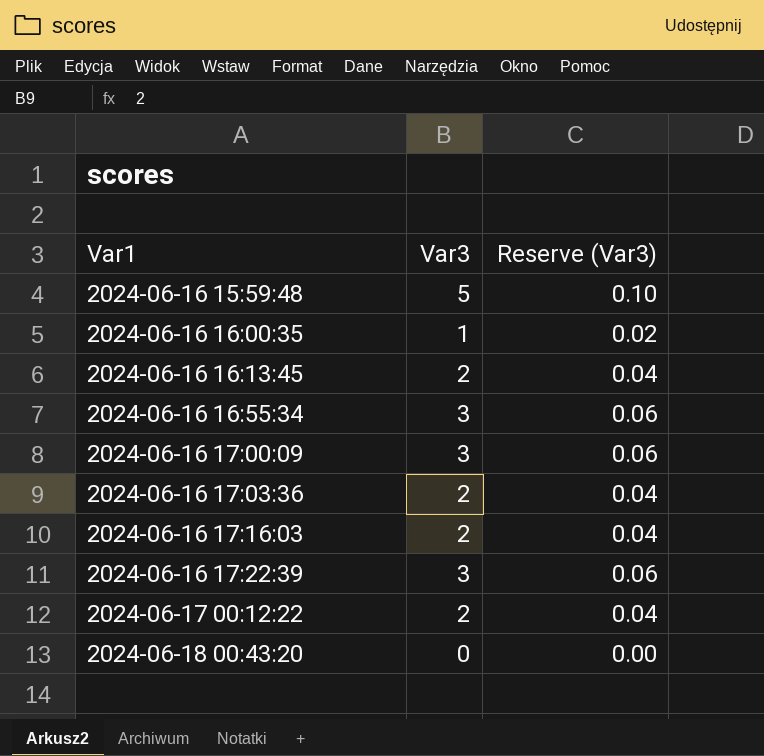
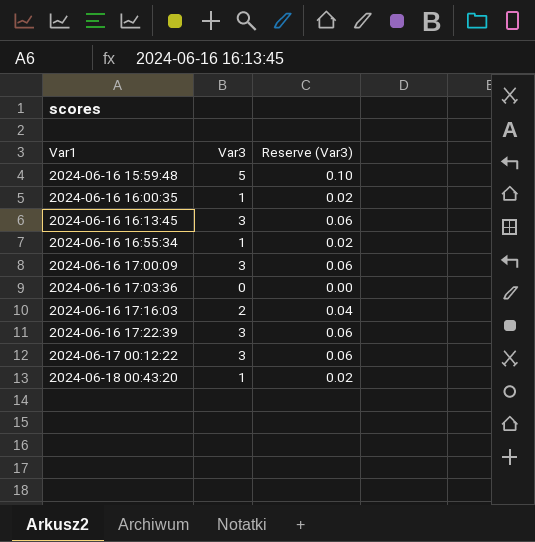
2024-06-16 16:13:45 | Var3: 2 -> 3
2024-06-16 16:13:45 | Reserve (Var3): 0.04 -> 0.06
2024-06-16 16:55:34 | Var3: 3 -> 1
2024-06-16 16:55:34 | Reserve (Var3): 0.06 -> 0.02
2024-06-16 17:03:36 | Var3: 2 -> 0
2024-06-16 17:03:36 | Reserve (Var3): 0.04 -> 0.00
2024-06-17 00:12:22 | Var3: 2 -> 3
2024-06-17 00:12:22 | Reserve (Var3): 0.04 -> 0.06
2024-06-18 00:43:20 | Var3: 0 -> 1
2024-06-18 00:43:20 | Reserve (Var3): 0.00 -> 0.02

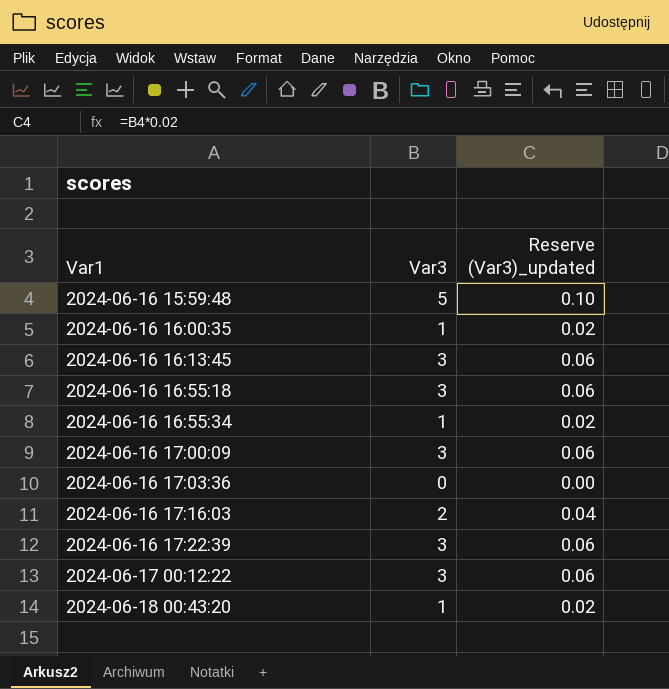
column name: Reserve (Var3) -> Reserve (Var3)_updated
row 2024-06-16 16:55:18: none -> 3 | 0.06

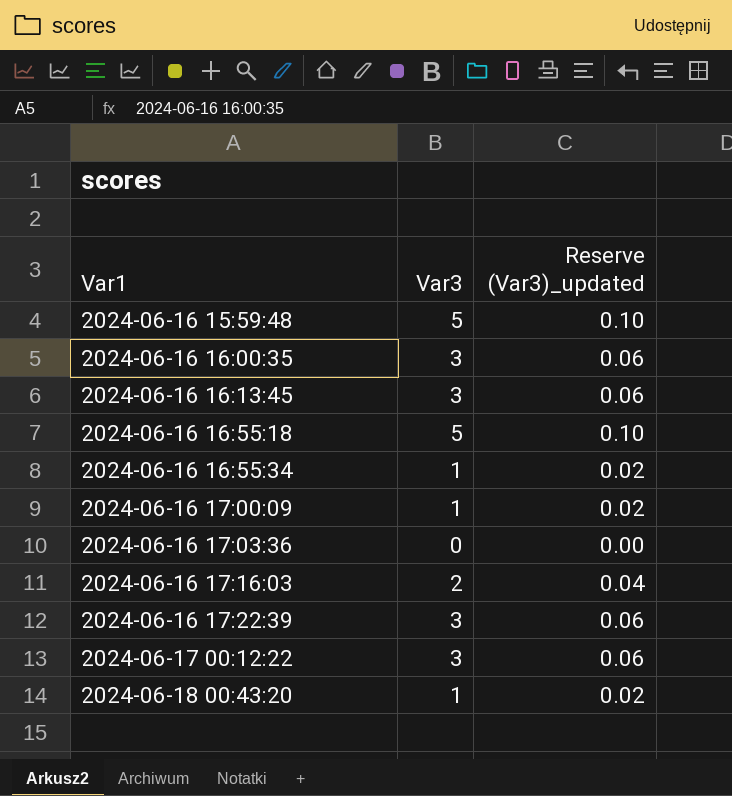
2024-06-16 16:00:35 | Var3: 1 -> 3
2024-06-16 16:00:35 | Reserve (Var3)_updated: 0.02 -> 0.06
2024-06-16 16:55:18 | Var3: 3 -> 5
2024-06-16 16:55:18 | Reserve (Var3)_updated: 0.06 -> 0.10
2024-06-16 17:00:09 | Var3: 3 -> 1
2024-06-16 17:00:09 | Reserve (Var3)_updated: 0.06 -> 0.02

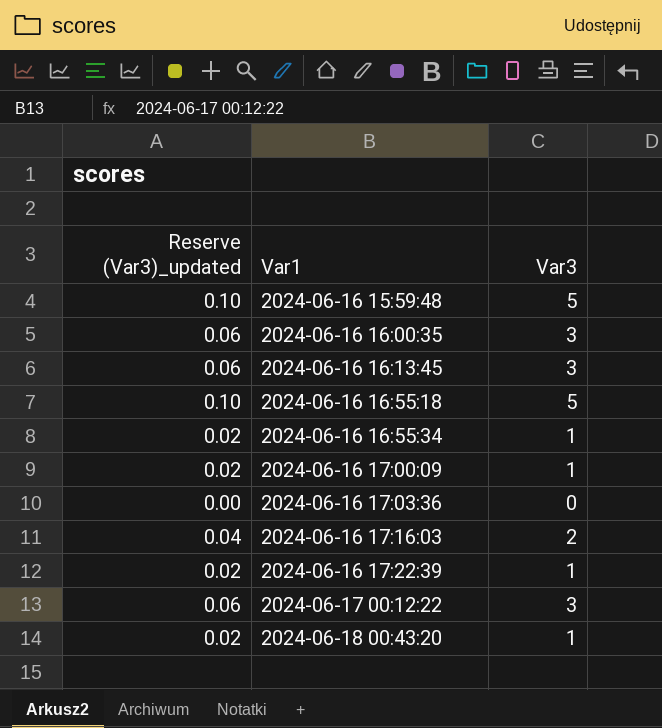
column Reserve (Var3)_updated | position: 3 -> 1
2024-06-16 17:22:39 | Reserve (Var3)_updated: 0.06 -> 0.02
2024-06-16 17:22:39 | Var3: 3 -> 1

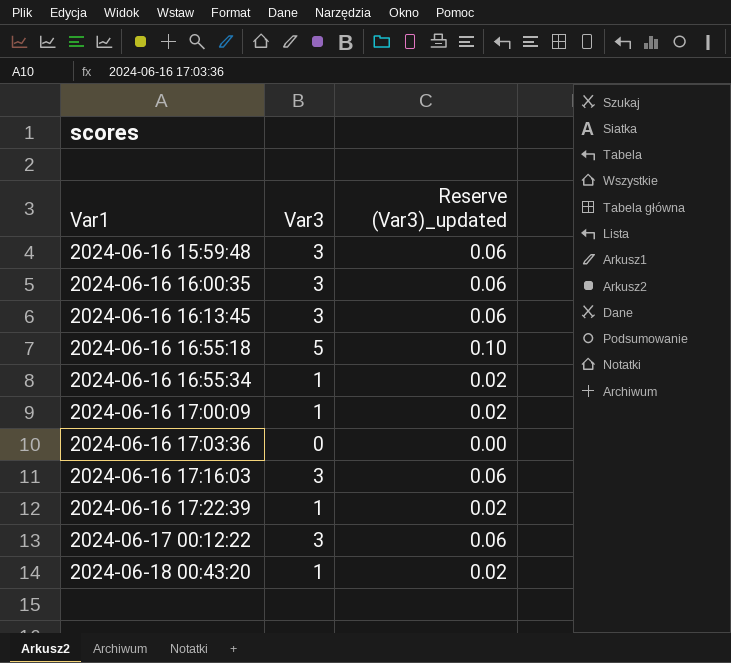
column Reserve (Var3)_updated | position: 1 -> 3
2024-06-16 15:59:48 | Var3: 5 -> 3
2024-06-16 15:59:48 | Reserve (Var3)_updated: 0.10 -> 0.06
2024-06-16 17:16:03 | Var3: 2 -> 3
2024-06-16 17:16:03 | Reserve (Var3)_updated: 0.04 -> 0.06

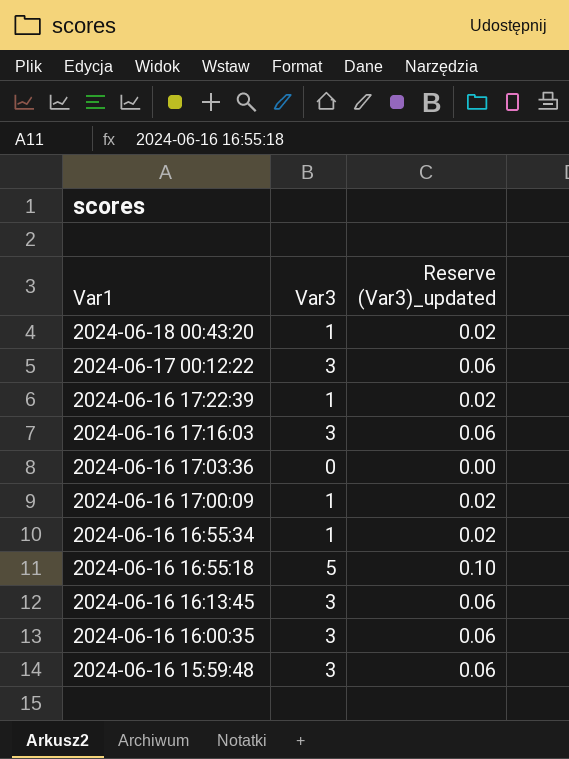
row order: Var1 ascending -> Var1 descending

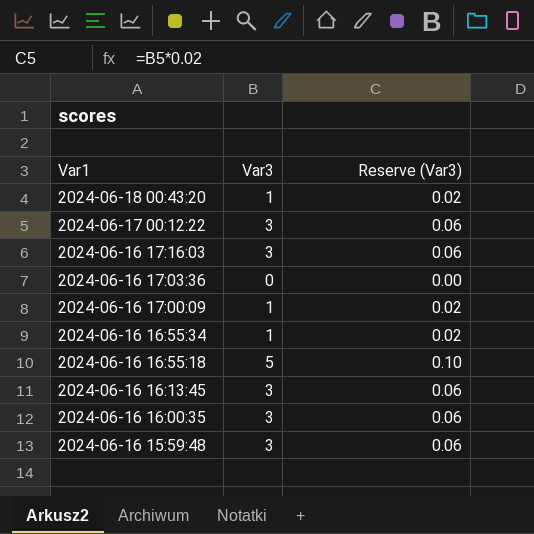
column name: Reserve (Var3)_updated -> Reserve (Var3)
row 2024-06-16 17:22:39: 1 | 0.02 -> none

